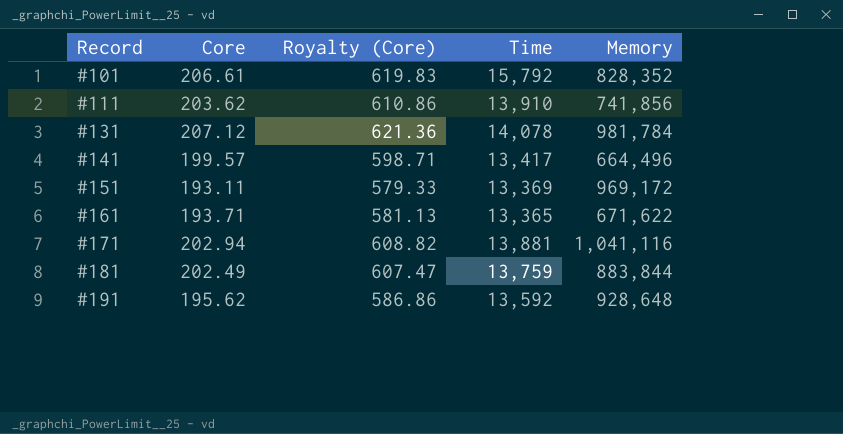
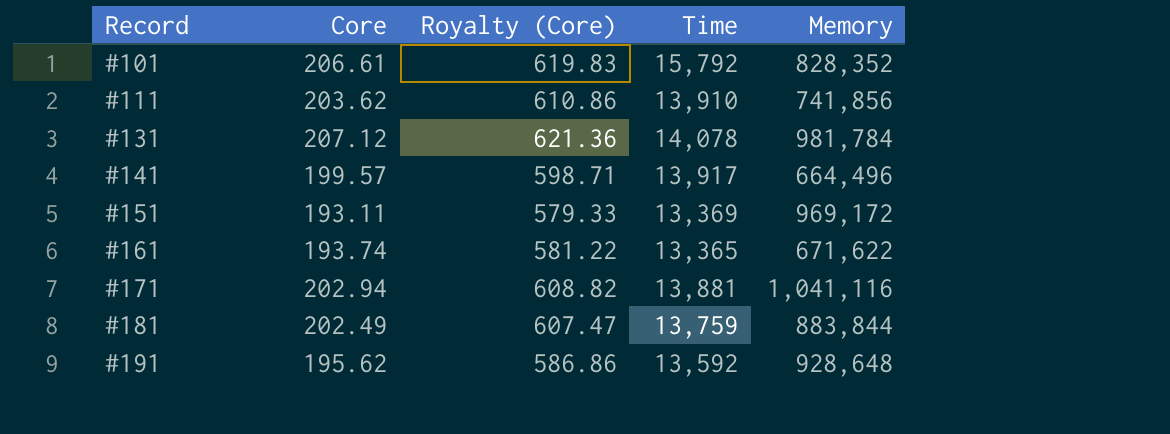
#141 | Time: 13,417 -> 13,917
#161 | Core: 193.71 -> 193.74
#161 | Royalty (Core): 581.13 -> 581.22

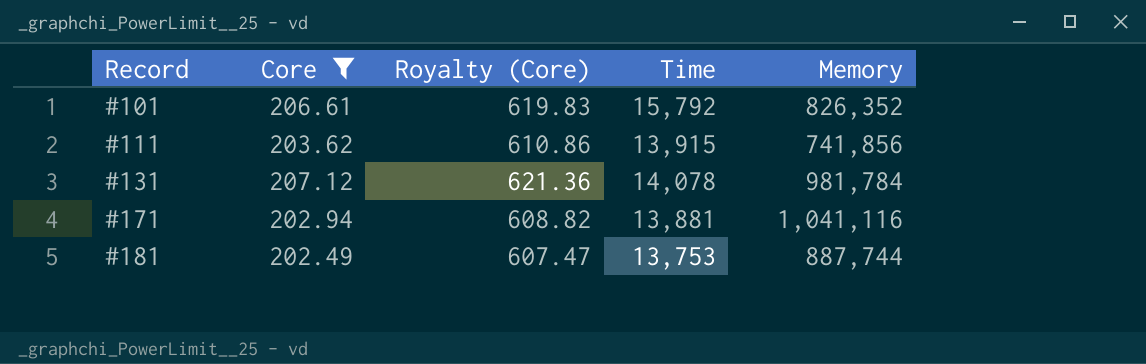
filter: none -> Core >= 202.49
#101 | Memory: 828,352 -> 826,352
#111 | Time: 13,910 -> 13,915
#181 | Time: 13,759 -> 13,753
#181 | Memory: 883,844 -> 887,744

